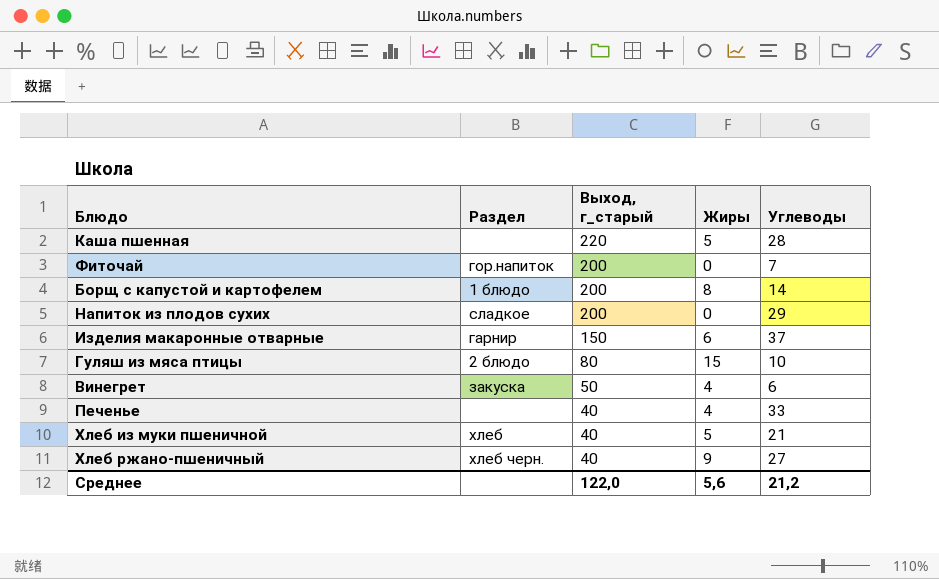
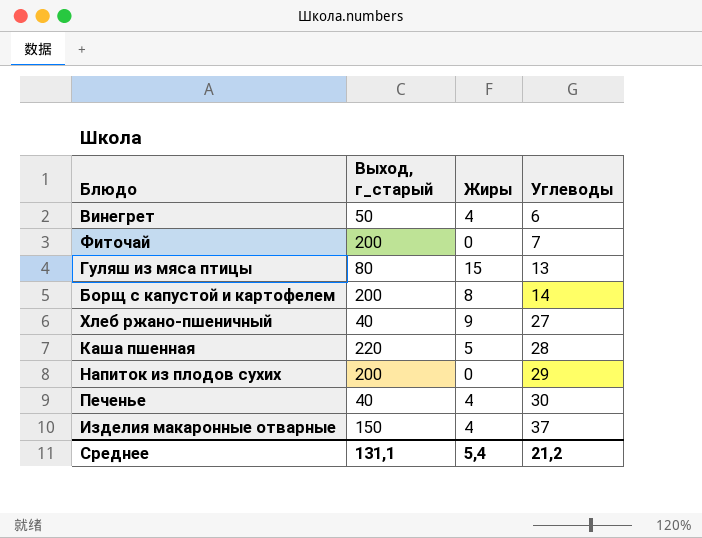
row order: Выход, г_старый descending -> Углеводы ascending
column Раздел | position: 2 -> none
row Хлеб из муки пшеничной: хлеб | 40 | 5 | 21 -> none
Гуляш из мяса птицы | Углеводы: 10 -> 13
Печенье | Углеводы: 33 -> 30
Изделия макаронные отварные | Жиры: 6 -> 4
Среднее | Выход, г_старый: 122,0 -> 131,1
Среднее | Жиры: 5,6 -> 5,4

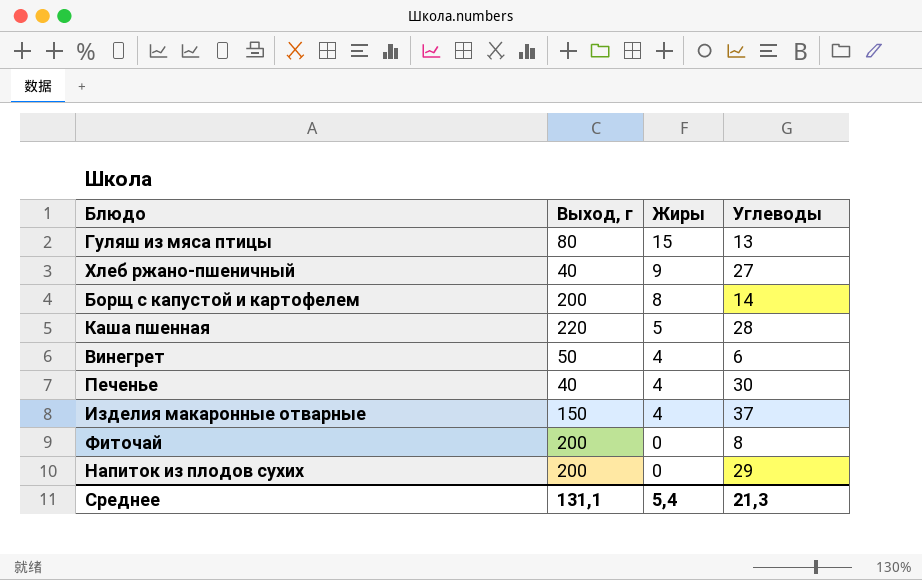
row order: Углеводы ascending -> Жиры descending
column name: Выход, г_старый -> Выход, г
Фиточай | Углеводы: 7 -> 8
Среднее | Углеводы: 21,2 -> 21,3

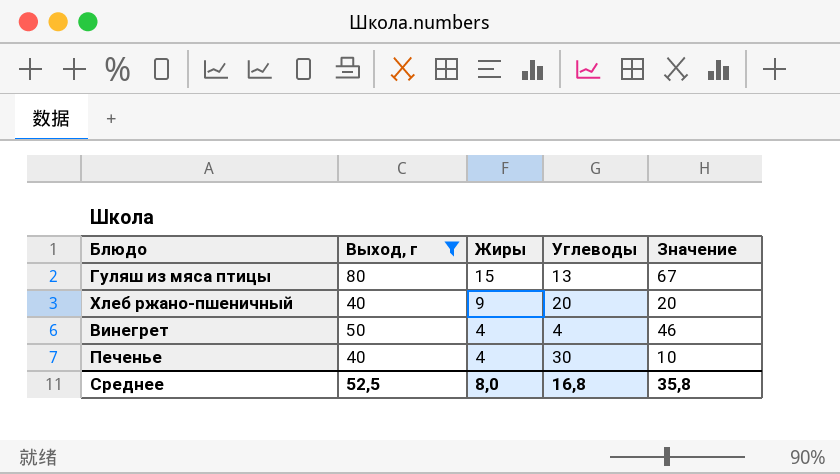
filter: none -> Выход, г <= 80
column Значение | formula: none -> [Выход, г] - [Углеводы]
Хлеб ржано-пшеничный | Углеводы: 27 -> 20
Винегрет | Углеводы: 6 -> 4
Среднее | Выход, г: 131,1 -> 52,5
Среднее | Жиры: 5,4 -> 8,0
Среднее | Углеводы: 21,3 -> 16,8

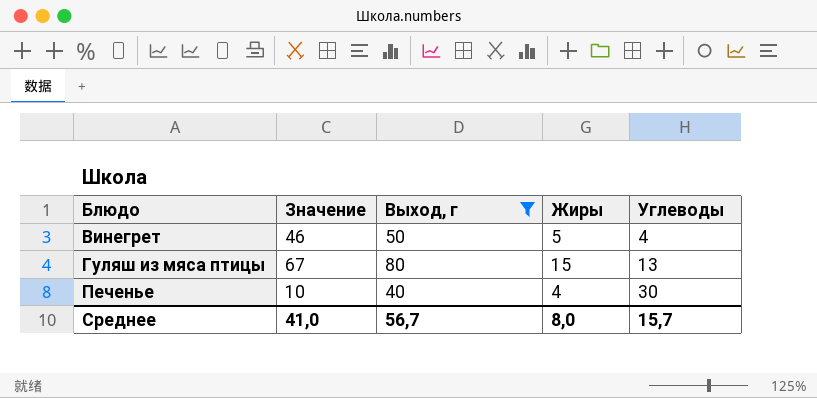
row order: Жиры descending -> Блюдо ascending
column Значение | position: 5 -> 2
row Хлеб ржано-пшеничный: 40 | 9 | 20 | 20 -> none
Винегрет | Жиры: 4 -> 5
Среднее | Значение: 35,8 -> 41,0
Среднее | Выход, г: 52,5 -> 56,7
Среднее | Углеводы: 16,8 -> 15,7

